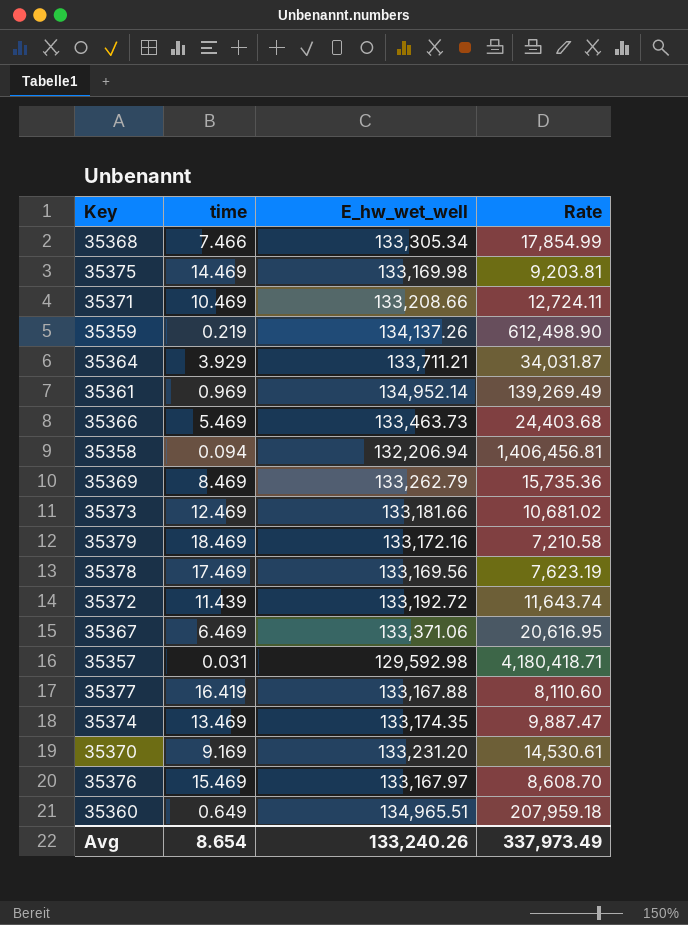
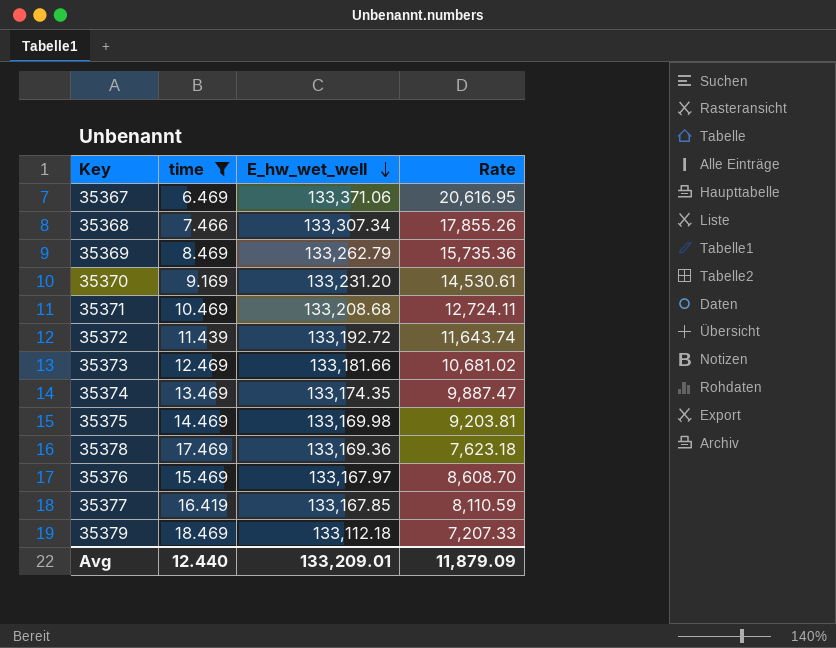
filter: none -> time >= 6.469
row order: none -> E_hw_wet_well descending
35368 | E_hw_wet_well: 133,305.34 -> 133,307.34
35368 | Rate: 17,854.99 -> 17,855.26
35371 | E_hw_wet_well: 133,208.66 -> 133,208.68
35378 | E_hw_wet_well: 133,169.56 -> 133,169.36
35378 | Rate: 7,623.19 -> 7,623.18
35377 | E_hw_wet_well: 133,167.88 -> 133,167.85
35377 | Rate: 8,110.60 -> 8,110.59
35379 | E_hw_wet_well: 133,172.16 -> 133,112.18
35379 | Rate: 7,210.58 -> 7,207.33
Avg | time: 8.654 -> 12.440
Avg | E_hw_wet_well: 133,240.26 -> 133,209.01
Avg | Rate: 337,973.49 -> 11,879.09

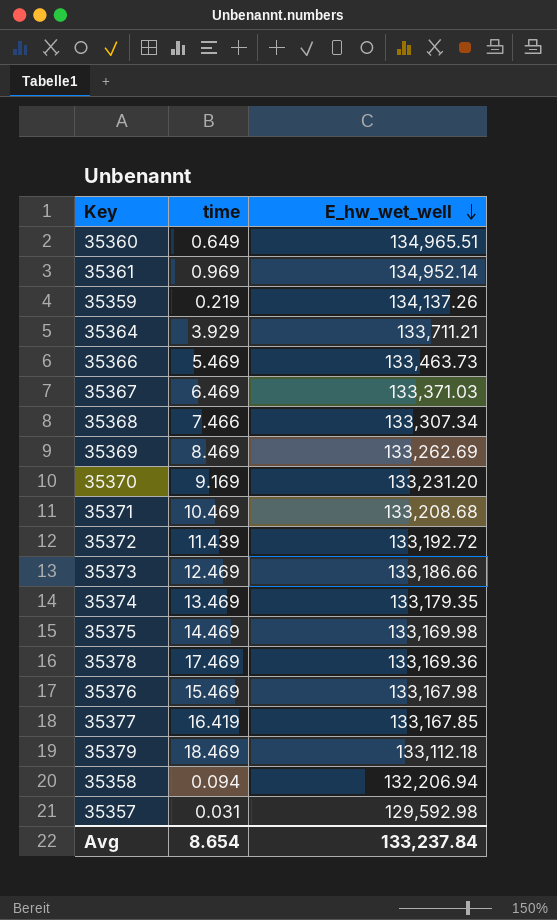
filter: time >= 6.469 -> none
column Rate | formula: [E_hw_wet_well] / [time] -> none
35367 | E_hw_wet_well: 133,371.06 -> 133,371.03
35369 | E_hw_wet_well: 133,262.79 -> 133,262.69
35373 | E_hw_wet_well: 133,181.66 -> 133,186.66
35374 | E_hw_wet_well: 133,174.35 -> 133,179.35
35376 | E_hw_wet_well: 133,167.97 -> 133,167.98
Avg | time: 12.440 -> 8.654
Avg | E_hw_wet_well: 133,209.01 -> 133,237.84

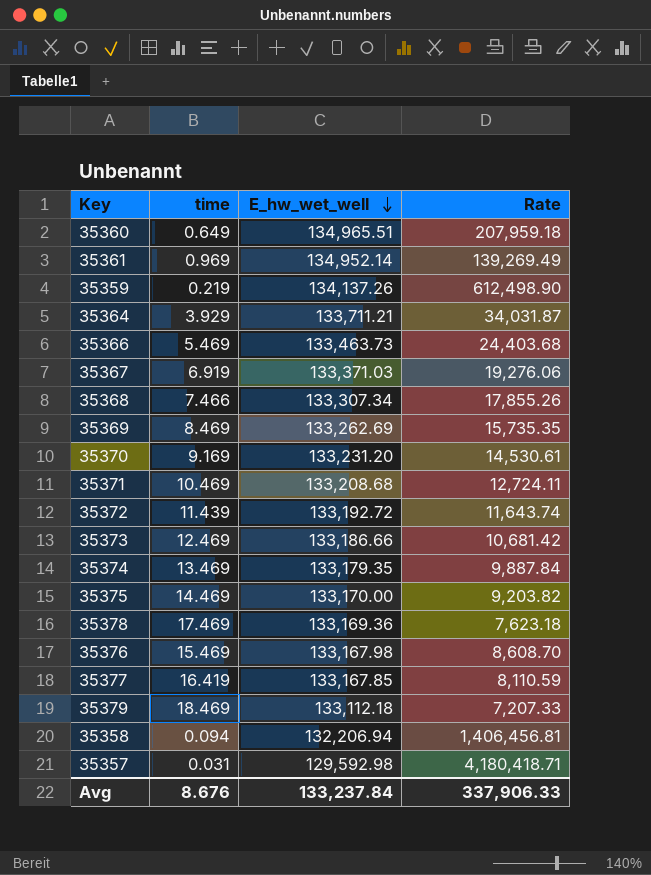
column Rate | formula: none -> [E_hw_wet_well] / [time]
35367 | time: 6.469 -> 6.919
35375 | E_hw_wet_well: 133,169.98 -> 133,170.00
Avg | time: 8.654 -> 8.676

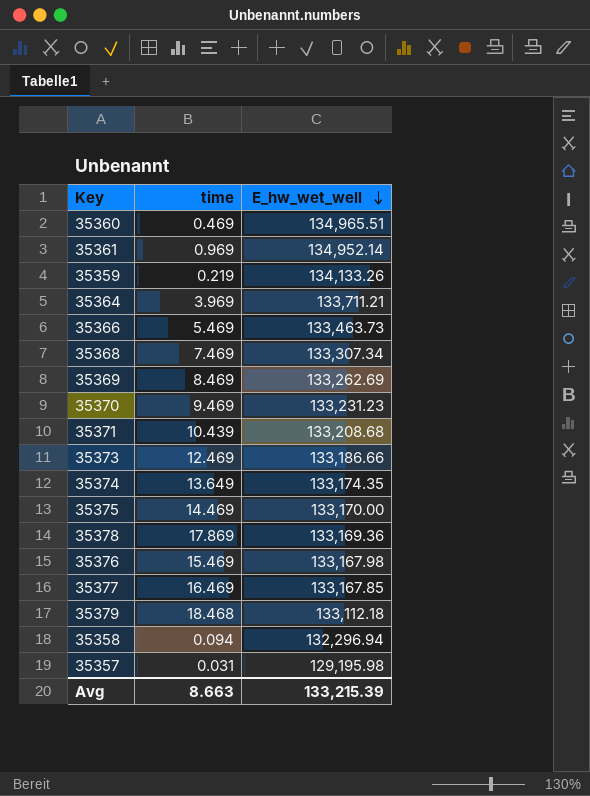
column Rate | formula: [E_hw_wet_well] / [time] -> none
row 35367: 6.919 | 133,371.03 | 19,276.06 -> none
row 35372: 11.439 | 133,192.72 | 11,643.74 -> none
35360 | time: 0.649 -> 0.469
35359 | E_hw_wet_well: 134,137.26 -> 134,133.26
35364 | time: 3.929 -> 3.969
35368 | time: 7.466 -> 7.469
35370 | time: 9.169 -> 9.469
35370 | E_hw_wet_well: 133,231.20 -> 133,231.23
35371 | time: 10.469 -> 10.439
35374 | time: 13.469 -> 13.649
35374 | E_hw_wet_well: 133,179.35 -> 133,174.35
35378 | time: 17.469 -> 17.869
35377 | time: 16.419 -> 16.469
35379 | time: 18.469 -> 18.468
35358 | E_hw_wet_well: 132,206.94 -> 132,296.94
35357 | E_hw_wet_well: 129,592.98 -> 129,195.98
Avg | time: 8.676 -> 8.663
Avg | E_hw_wet_well: 133,237.84 -> 133,215.39

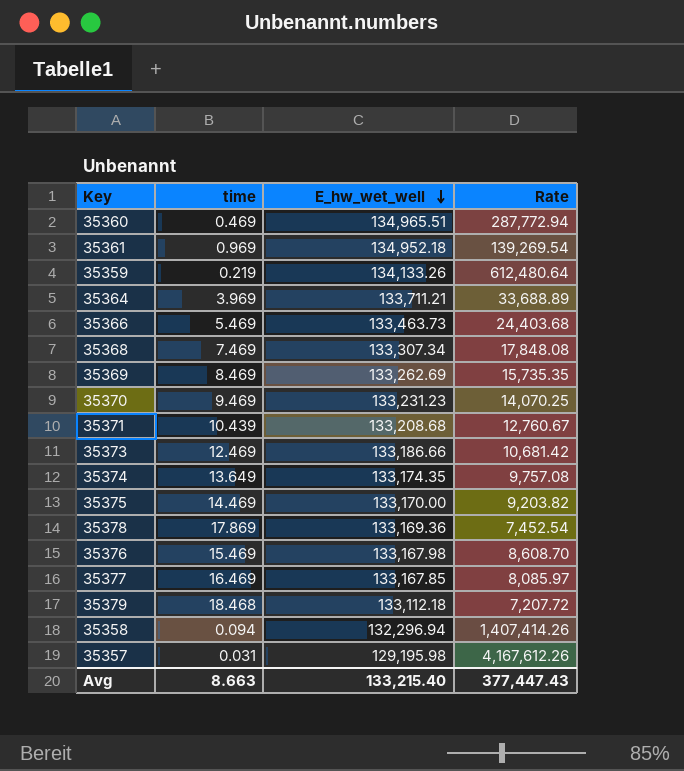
column Rate | formula: none -> [E_hw_wet_well] / [time]
35361 | E_hw_wet_well: 134,952.14 -> 134,952.18
Avg | E_hw_wet_well: 133,215.39 -> 133,215.40

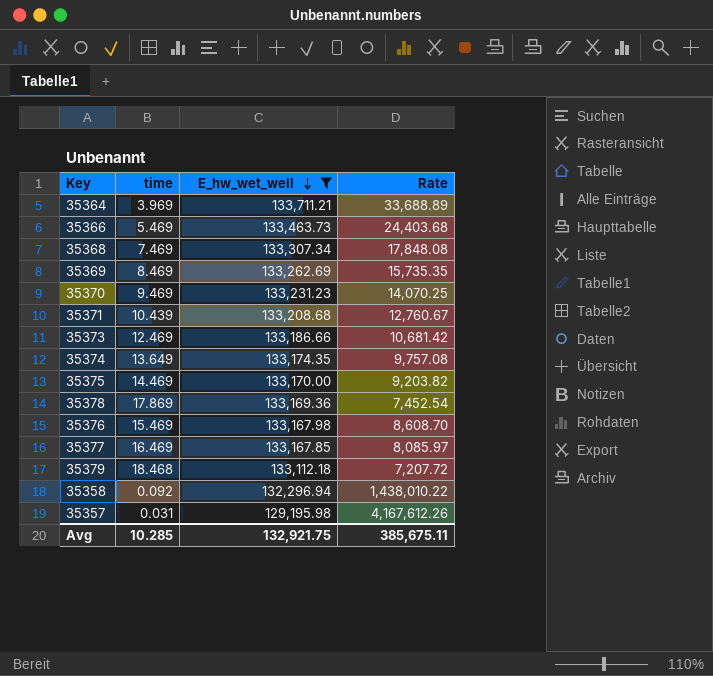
filter: none -> E_hw_wet_well <= 133,711.21
35358 | time: 0.094 -> 0.092
35358 | Rate: 1,407,414.26 -> 1,438,010.22
Avg | time: 8.663 -> 10.285
Avg | E_hw_wet_well: 133,215.40 -> 132,921.75
Avg | Rate: 377,447.43 -> 385,675.11

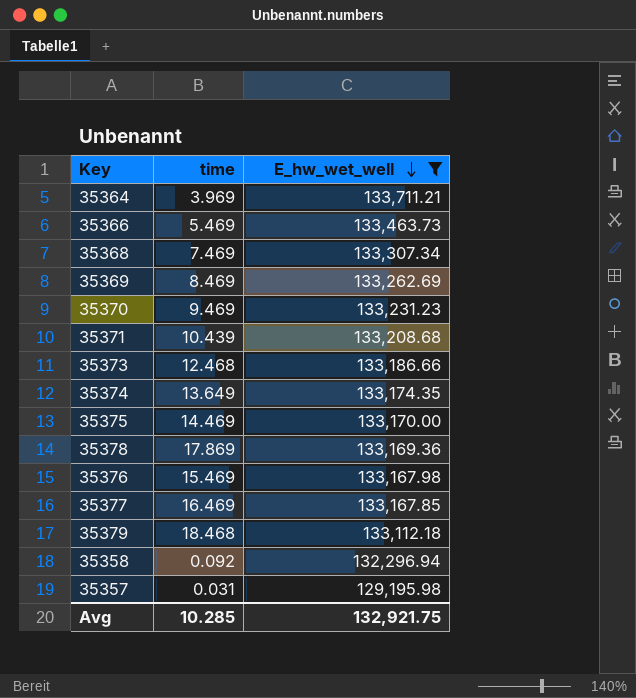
column Rate | formula: [E_hw_wet_well] / [time] -> none
35373 | time: 12.469 -> 12.468

